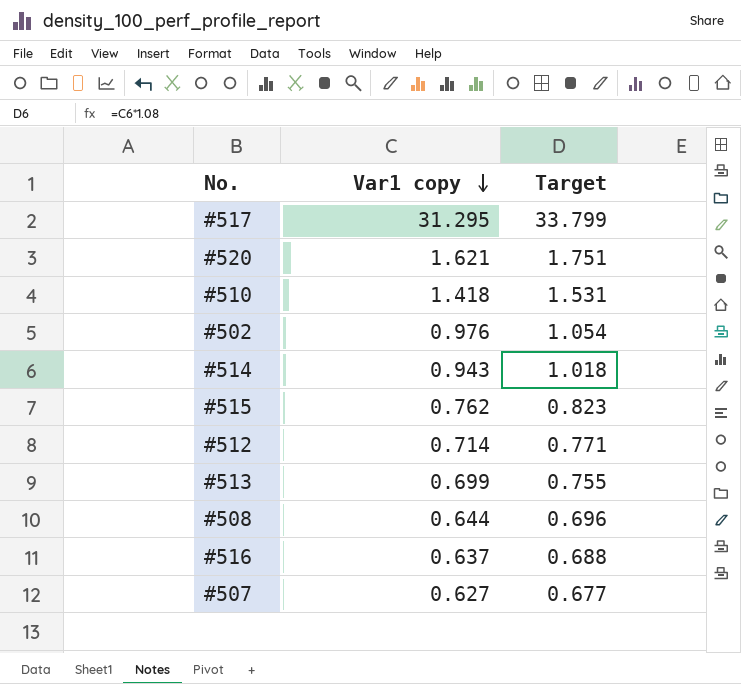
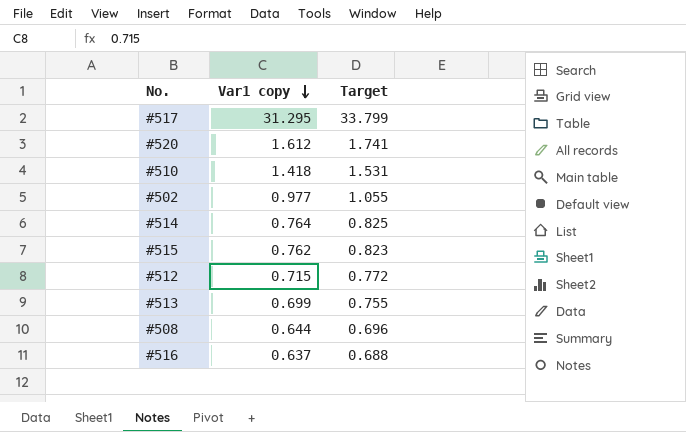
row #507: 0.627 | 0.677 -> none
#520 | Var1 copy: 1.621 -> 1.612
#520 | Target: 1.751 -> 1.741
#502 | Var1 copy: 0.976 -> 0.977
#502 | Target: 1.054 -> 1.055
#514 | Var1 copy: 0.943 -> 0.764
#514 | Target: 1.018 -> 0.825
#512 | Var1 copy: 0.714 -> 0.715
#512 | Target: 0.771 -> 0.772

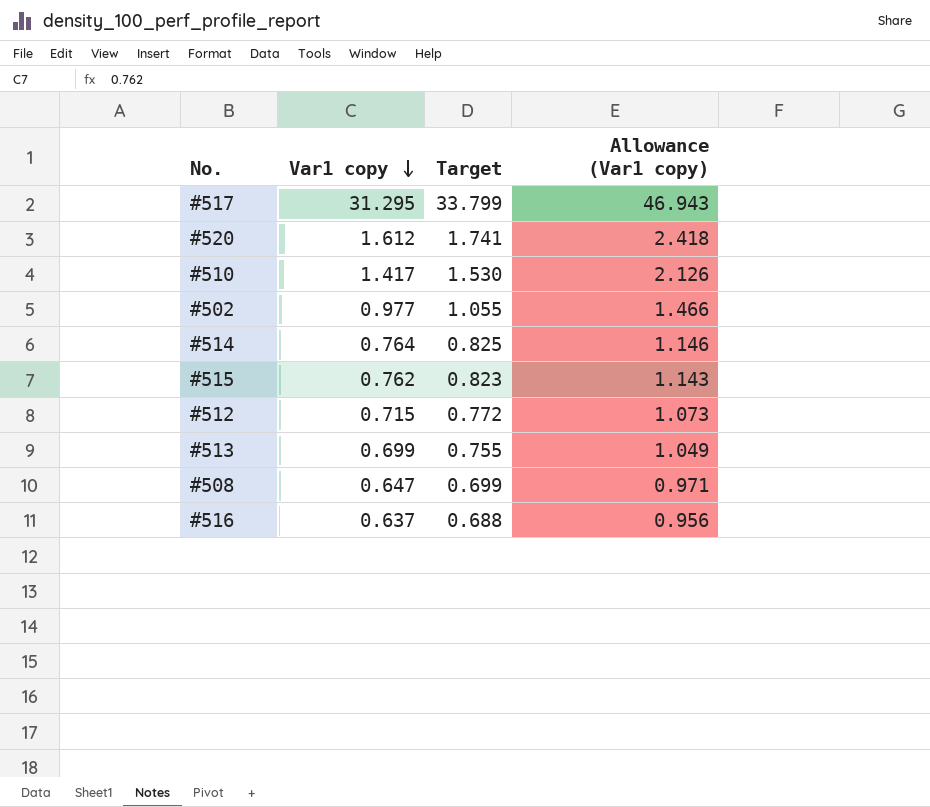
column Allowance (Var1 copy) | formula: none -> [Var1 copy] * 1.5
#510 | Var1 copy: 1.418 -> 1.417
#510 | Target: 1.531 -> 1.530
#508 | Var1 copy: 0.644 -> 0.647
#508 | Target: 0.696 -> 0.699

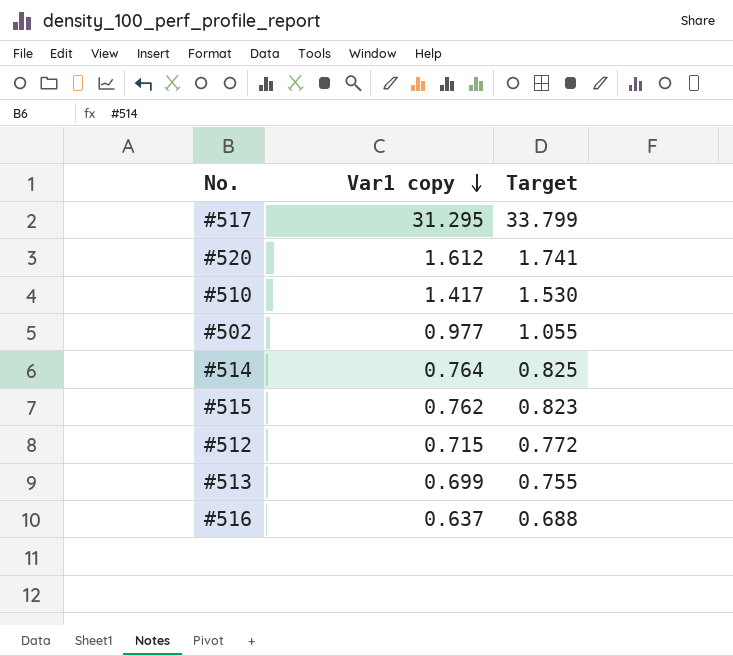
column Allowance (Var1 copy) | formula: [Var1 copy] * 1.5 -> none
row #508: 0.647 | 0.699 | 0.971 -> none

